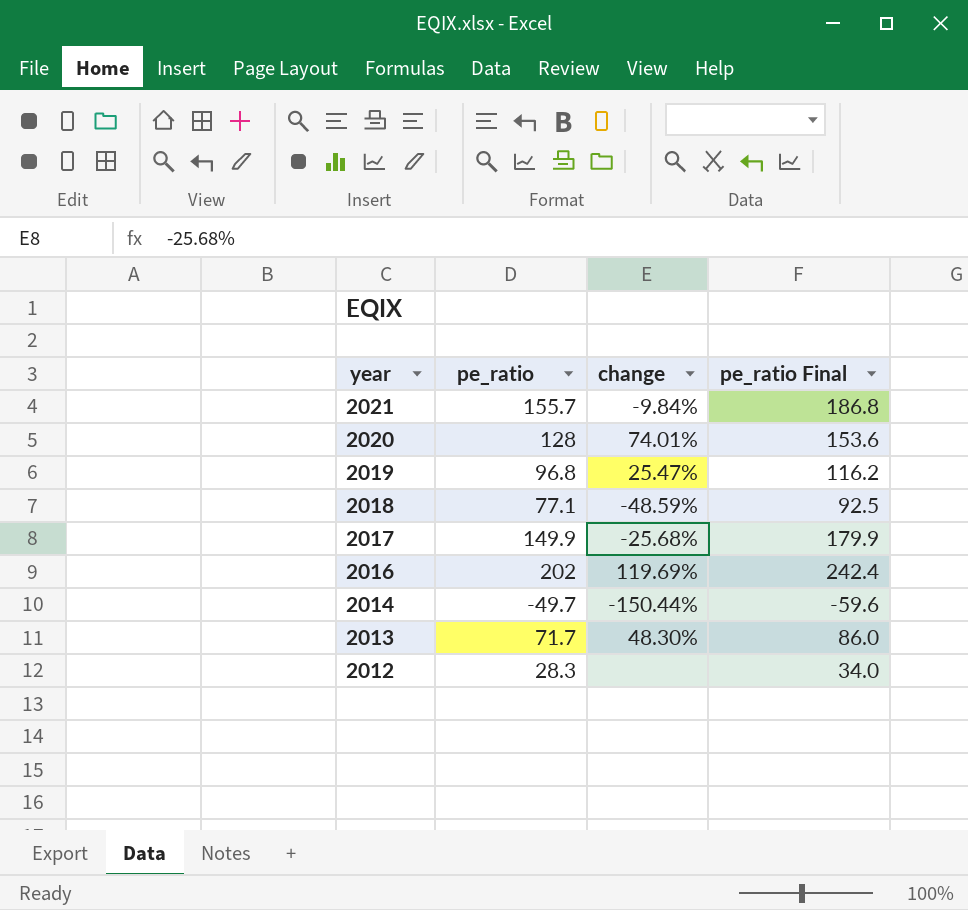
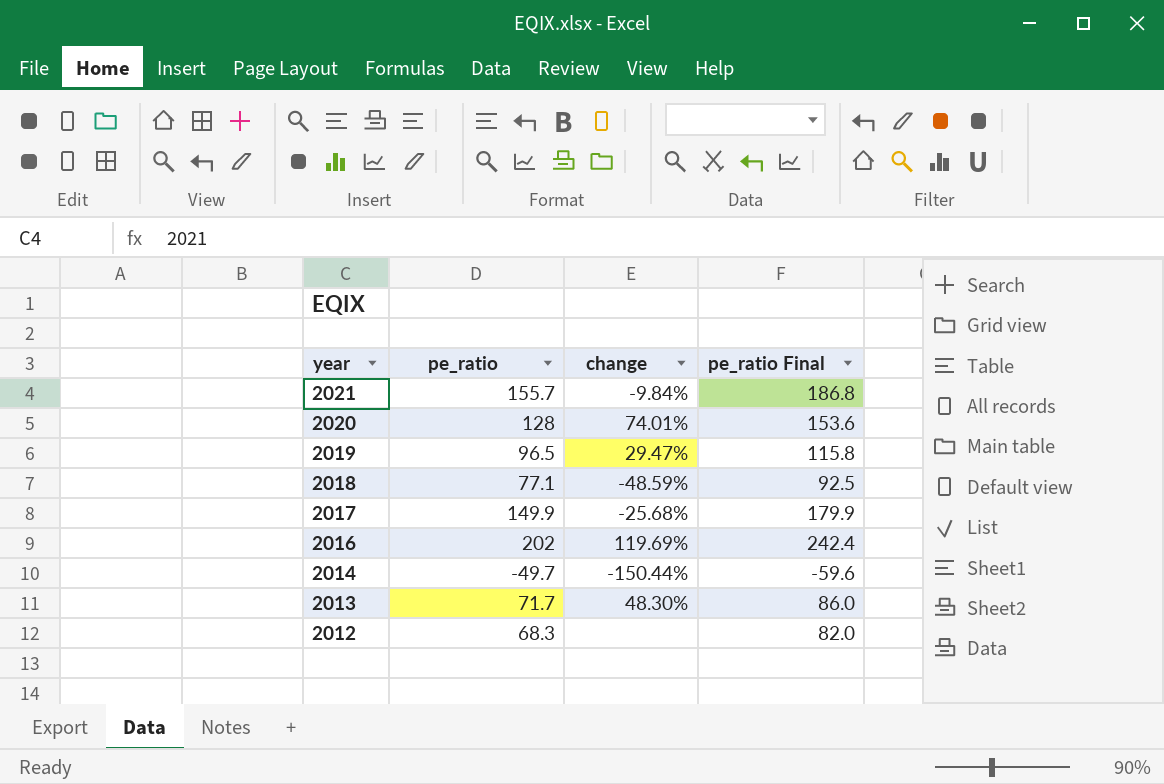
2019 | pe_ratio: 96.8 -> 96.5
2019 | change: 25.47% -> 29.47%
2019 | pe_ratio Final: 116.2 -> 115.8
2012 | pe_ratio: 28.3 -> 68.3
2012 | pe_ratio Final: 34.0 -> 82.0

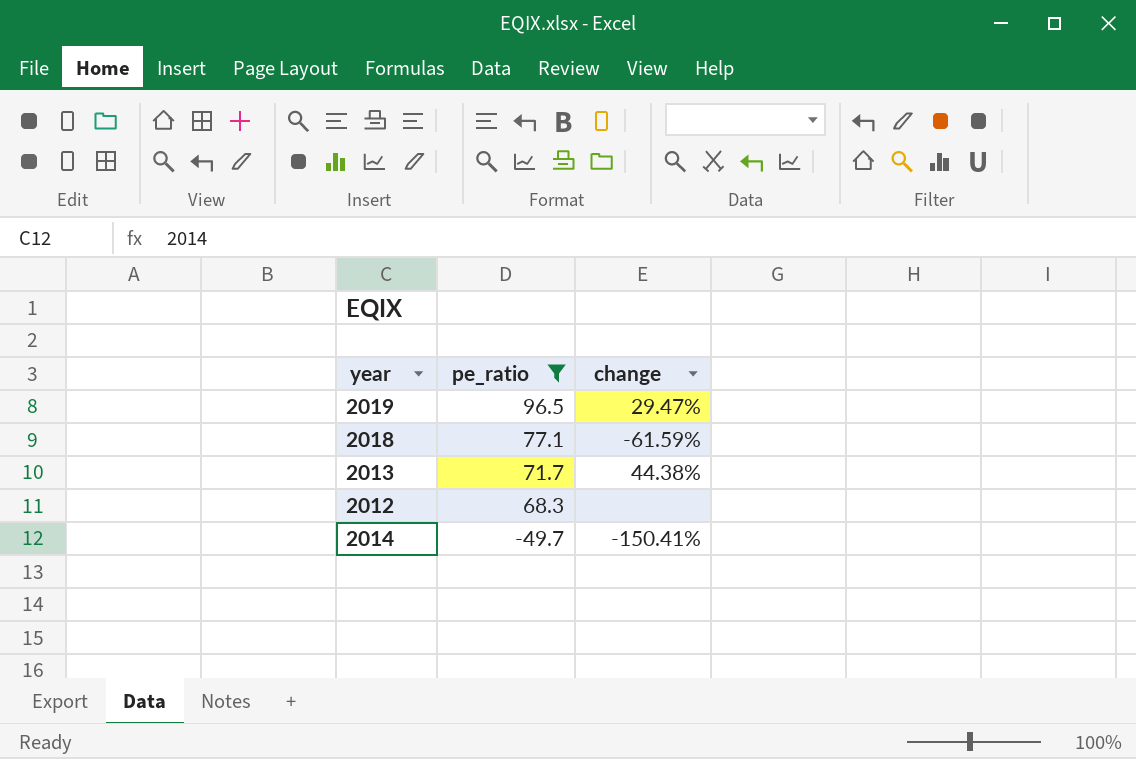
filter: none -> pe_ratio <= 96.5
row order: year descending -> pe_ratio descending
column pe_ratio Final | formula: [pe_ratio] * 1.2 -> none
2018 | change: -48.59% -> -61.59%
2013 | change: 48.30% -> 44.38%
2014 | change: -150.44% -> -150.41%

